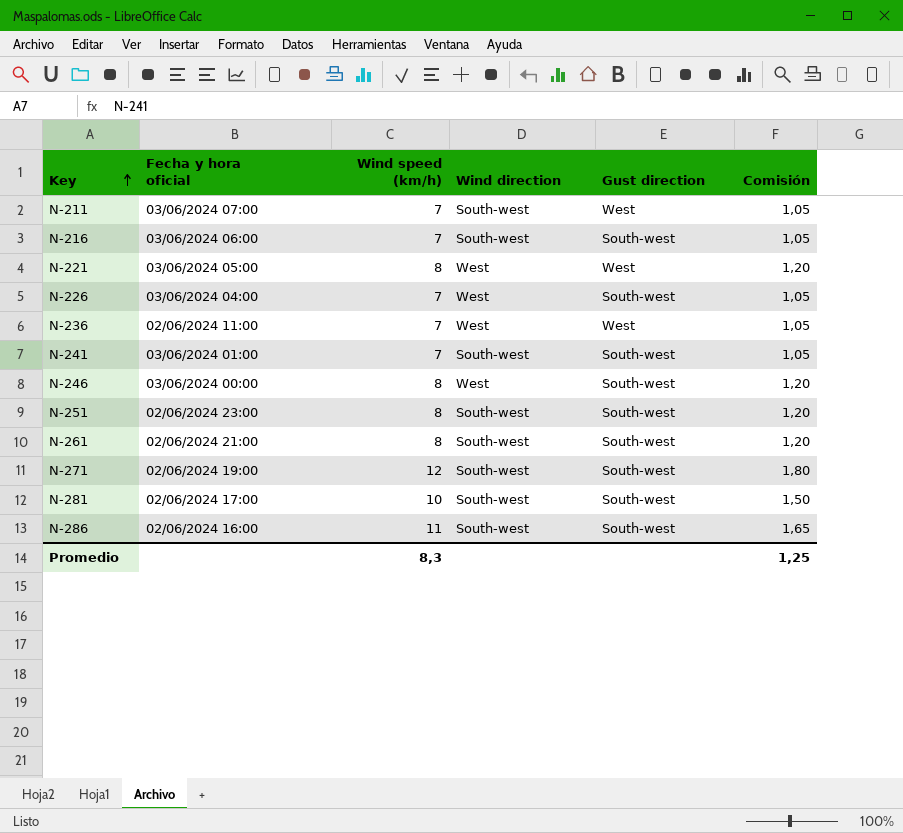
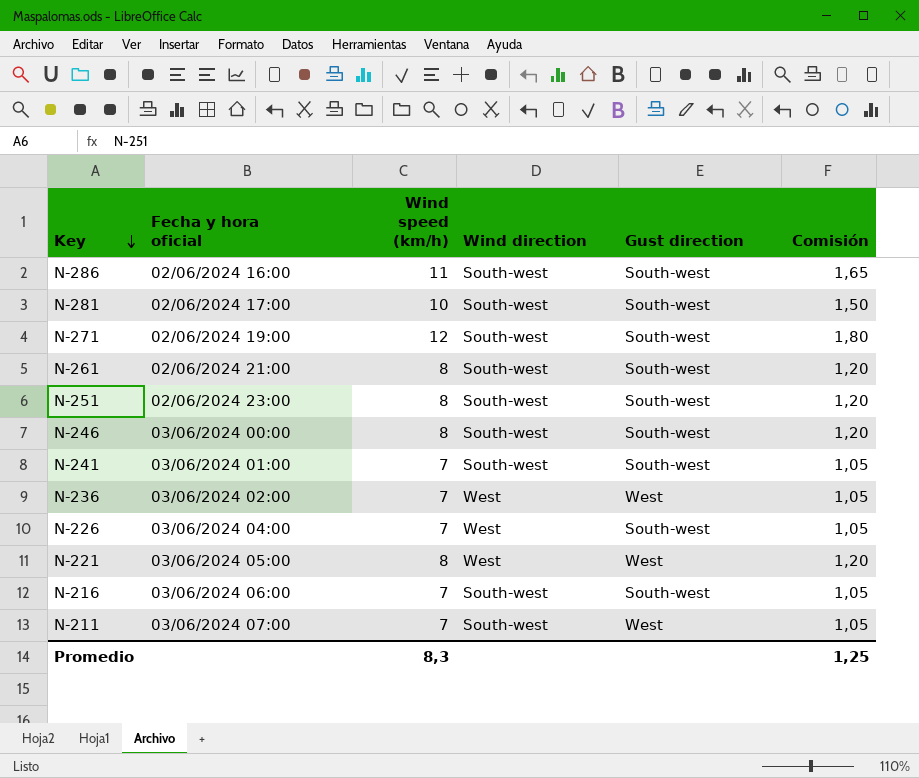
row order: Key ascending -> Key descending
N-246 | Wind direction: West -> South-west
N-236 | Fecha y hora oficial: 02/06/2024 11:00 -> 03/06/2024 02:00

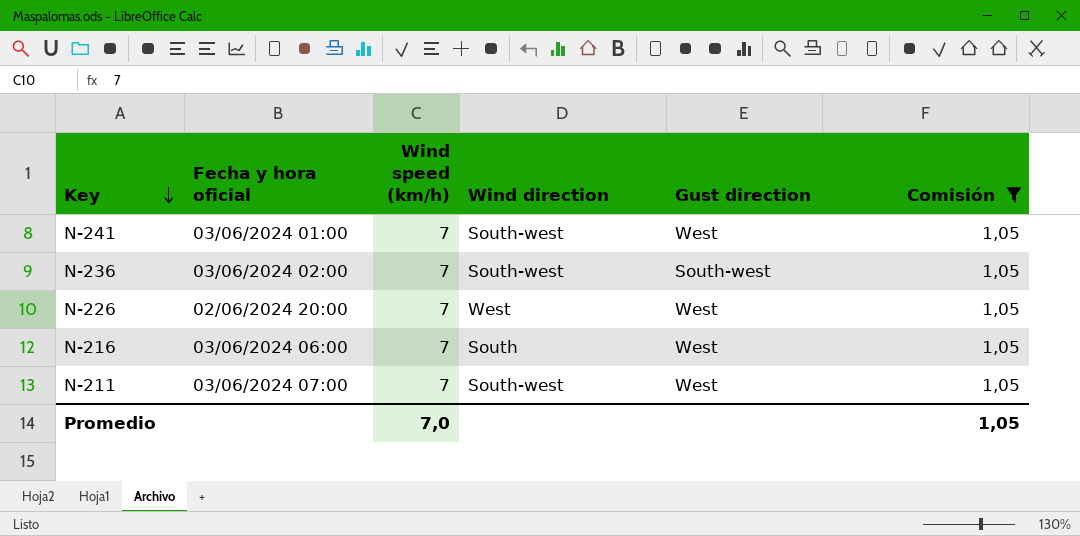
filter: none -> Comisión = 1,05
N-241 | Gust direction: South-west -> West
N-236 | Wind direction: West -> South-west
N-236 | Gust direction: West -> South-west
N-226 | Fecha y hora oficial: 03/06/2024 04:00 -> 02/06/2024 20:00
N-226 | Gust direction: South-west -> West
N-216 | Wind direction: South-west -> South
N-216 | Gust direction: South-west -> West
Promedio | Wind speed (km/h): 8,3 -> 7,0
Promedio | Comisión: 1,25 -> 1,05

